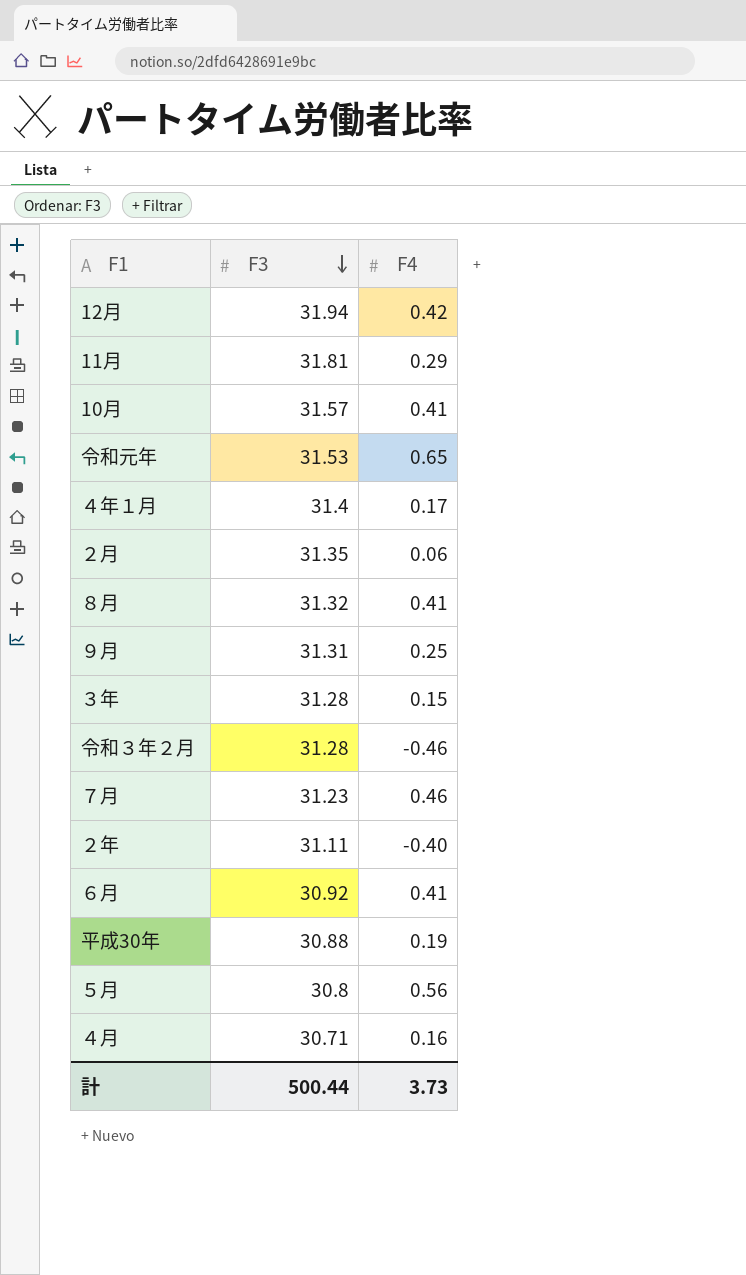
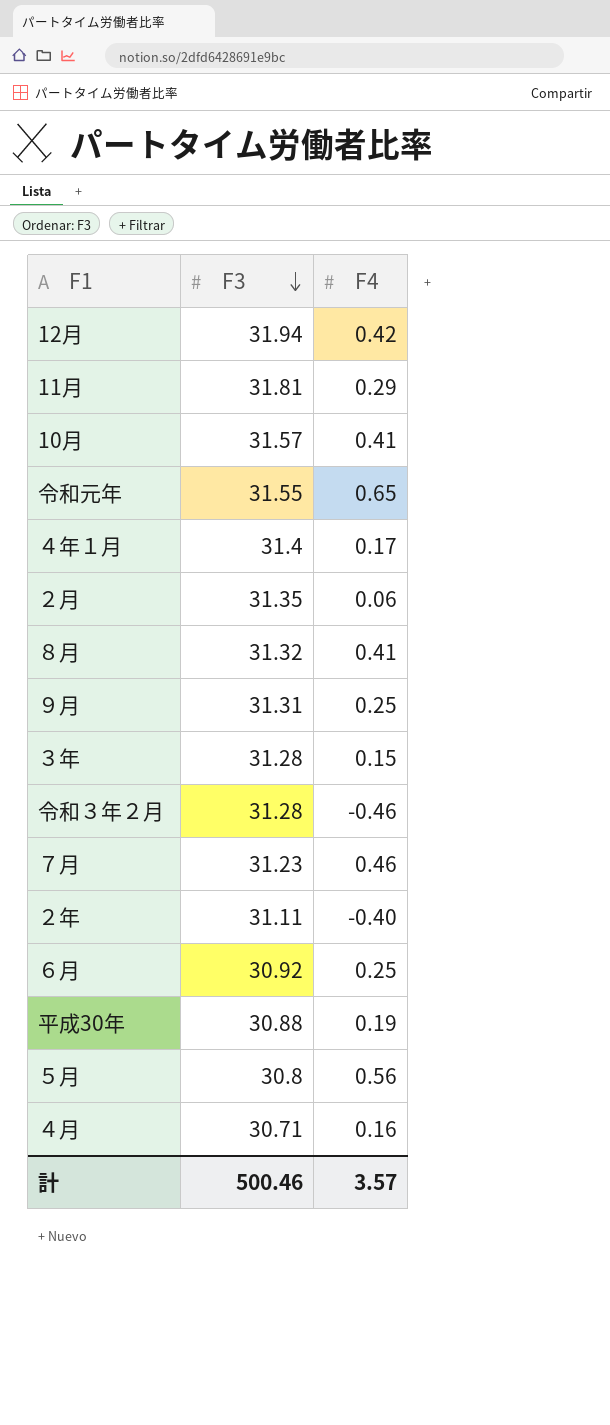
令和元年 | F3: 31.53 -> 31.55
６月 | F4: 0.41 -> 0.25
計 | F3: 500.44 -> 500.46
計 | F4: 3.73 -> 3.57

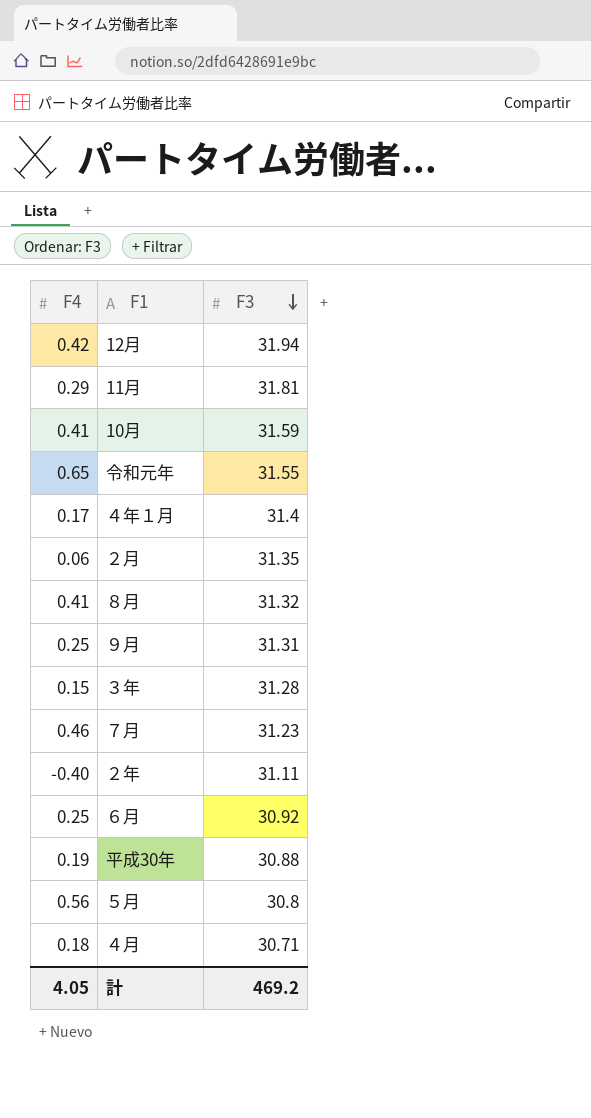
column F4 | position: 3 -> 1
row 令和３年２月: 31.28 | -0.46 -> none
10月 | F3: 31.57 -> 31.59
４月 | F4: 0.16 -> 0.18
計 | F4: 3.57 -> 4.05
計 | F3: 500.46 -> 469.2

